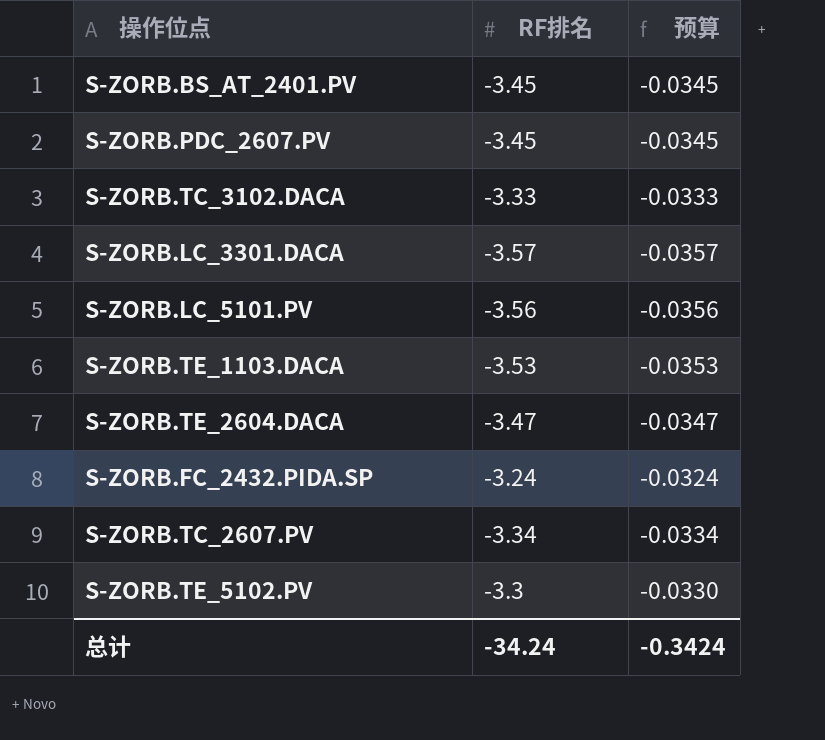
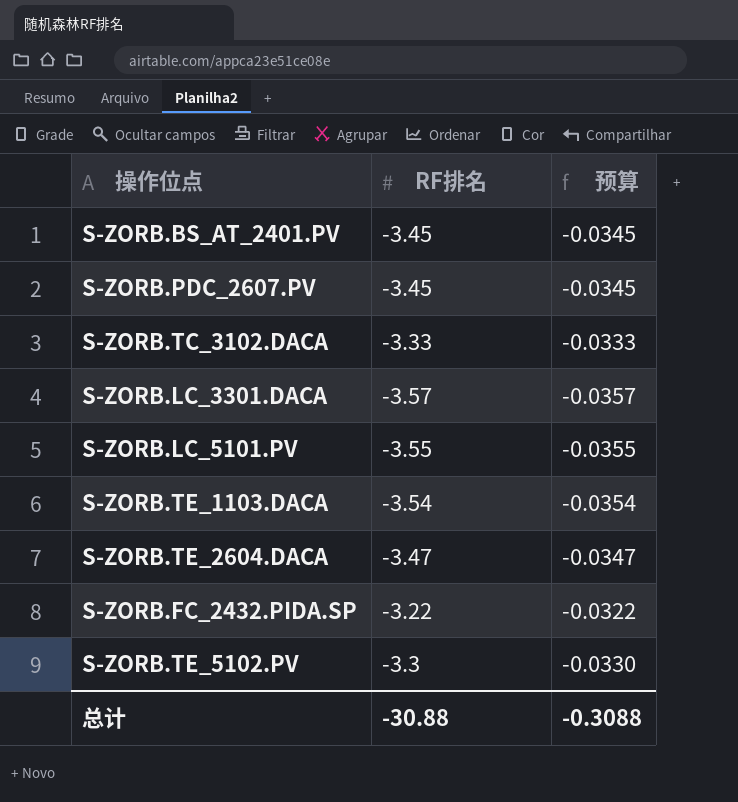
row S-ZORB.TC_2607.PV: -3.34 | -0.0334 -> none
S-ZORB.LC_5101.PV | RF排名: -3.56 -> -3.55
S-ZORB.LC_5101.PV | 预算: -0.0356 -> -0.0355
S-ZORB.TE_1103.DACA | RF排名: -3.53 -> -3.54
S-ZORB.TE_1103.DACA | 预算: -0.0353 -> -0.0354
S-ZORB.FC_2432.PIDA.SP | RF排名: -3.24 -> -3.22
S-ZORB.FC_2432.PIDA.SP | 预算: -0.0324 -> -0.0322
总计 | RF排名: -34.24 -> -30.88
总计 | 预算: -0.3424 -> -0.3088

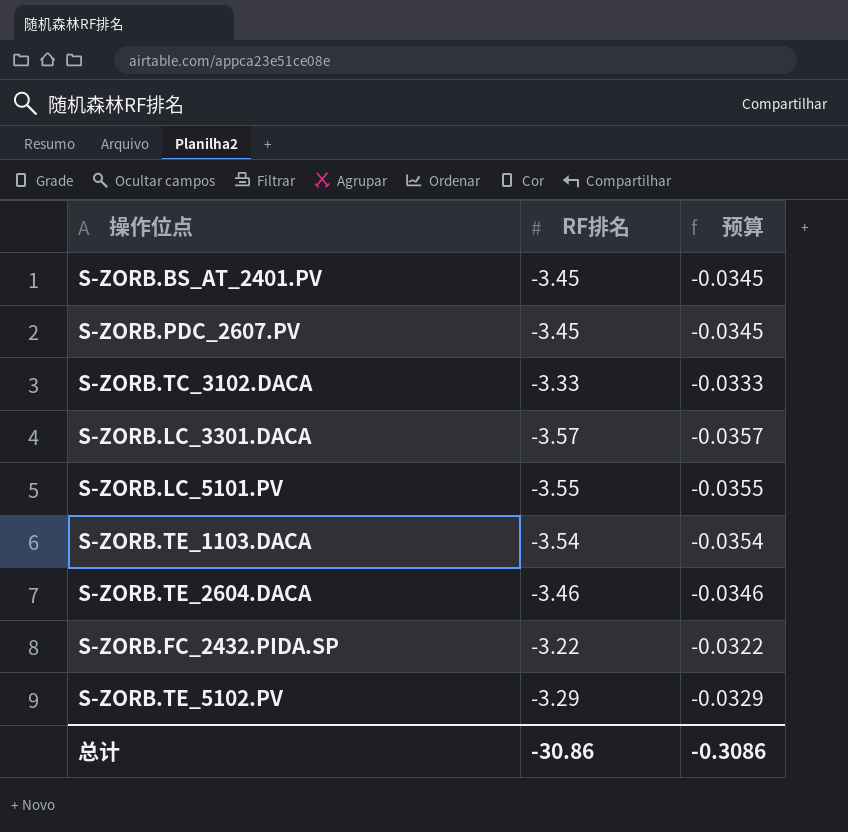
S-ZORB.TE_2604.DACA | RF排名: -3.47 -> -3.46
S-ZORB.TE_2604.DACA | 预算: -0.0347 -> -0.0346
S-ZORB.TE_5102.PV | RF排名: -3.3 -> -3.29
S-ZORB.TE_5102.PV | 预算: -0.0330 -> -0.0329
总计 | RF排名: -30.88 -> -30.86
总计 | 预算: -0.3088 -> -0.3086

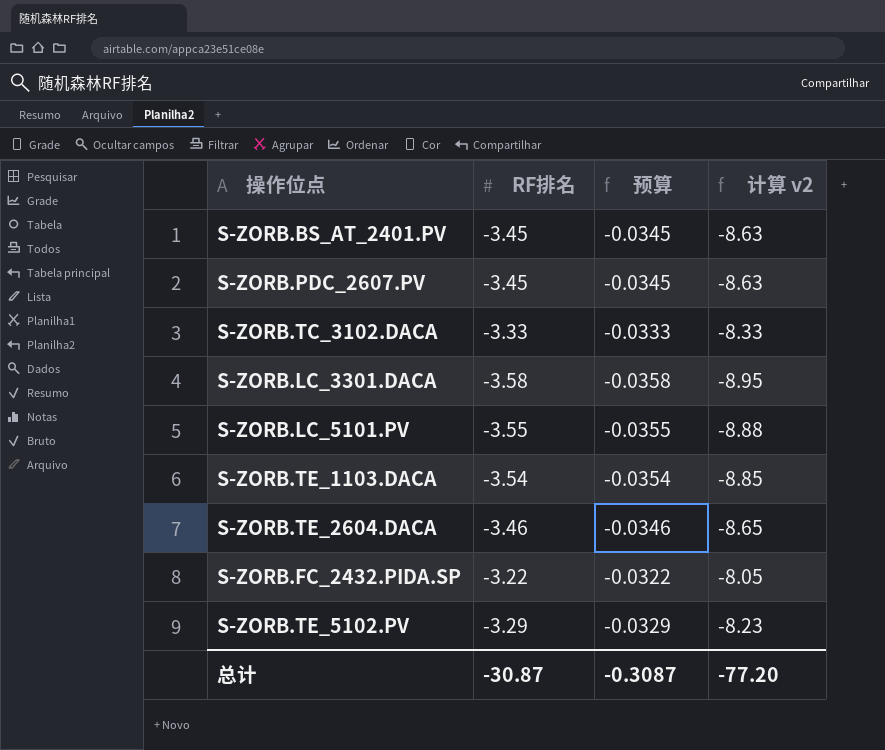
column 计算 v2 | formula: none -> [RF排名] * 2.5
S-ZORB.LC_3301.DACA | RF排名: -3.57 -> -3.58
S-ZORB.LC_3301.DACA | 预算: -0.0357 -> -0.0358
总计 | RF排名: -30.86 -> -30.87
总计 | 预算: -0.3086 -> -0.3087

